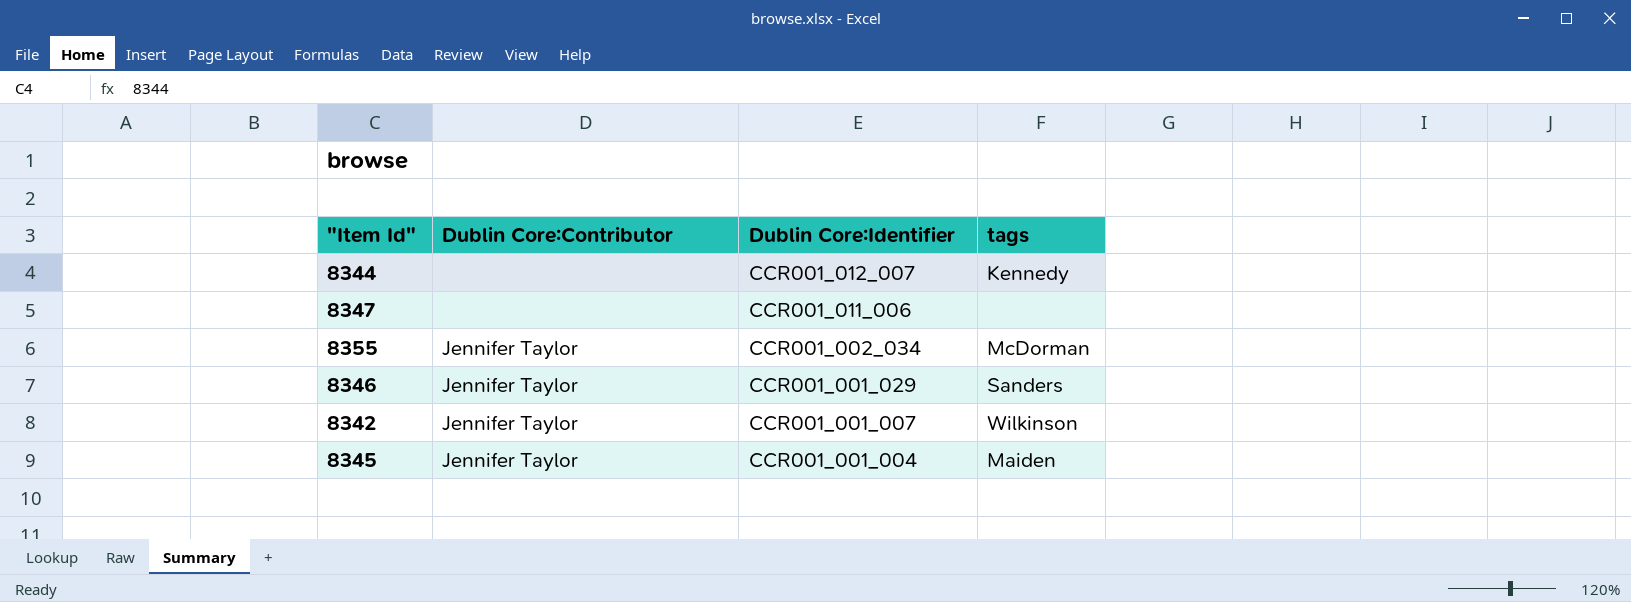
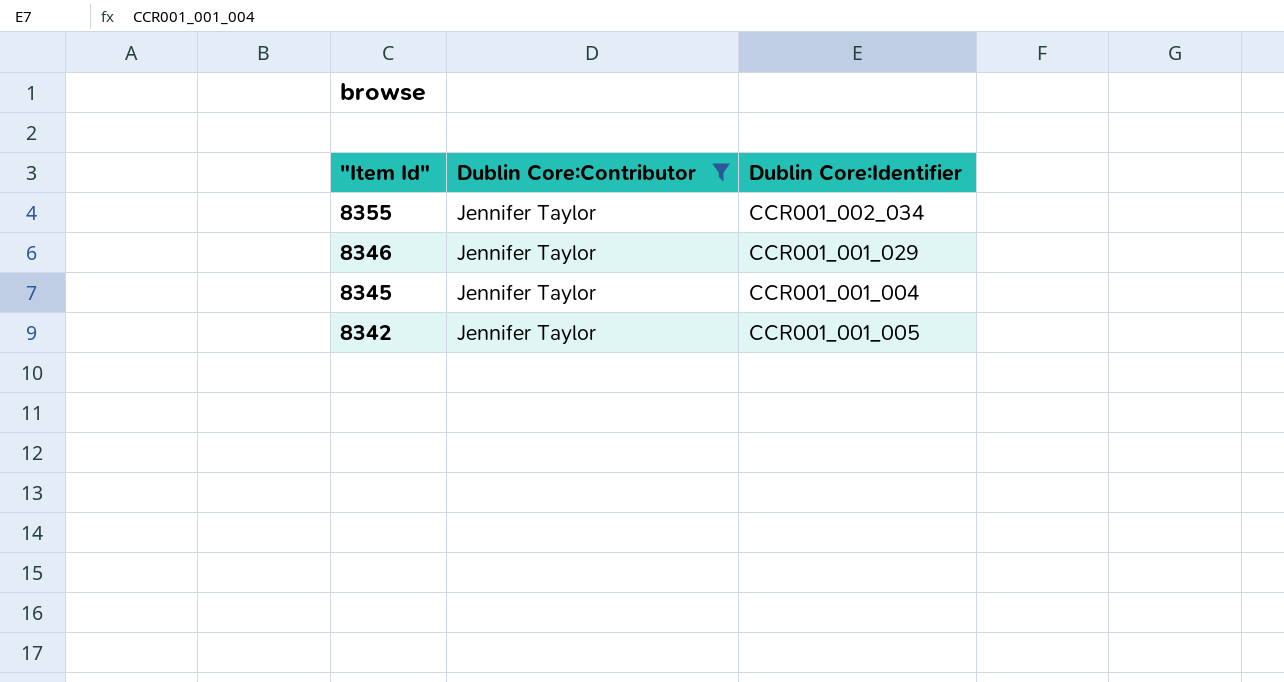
filter: none -> Dublin Core:Contributor = Jennifer Taylor
row order: Dublin Core:Identifier descending -> "Item Id" descending
column tags | position: 4 -> none
8342 | Dublin Core:Identifier: CCR001_001_007 -> CCR001_001_005

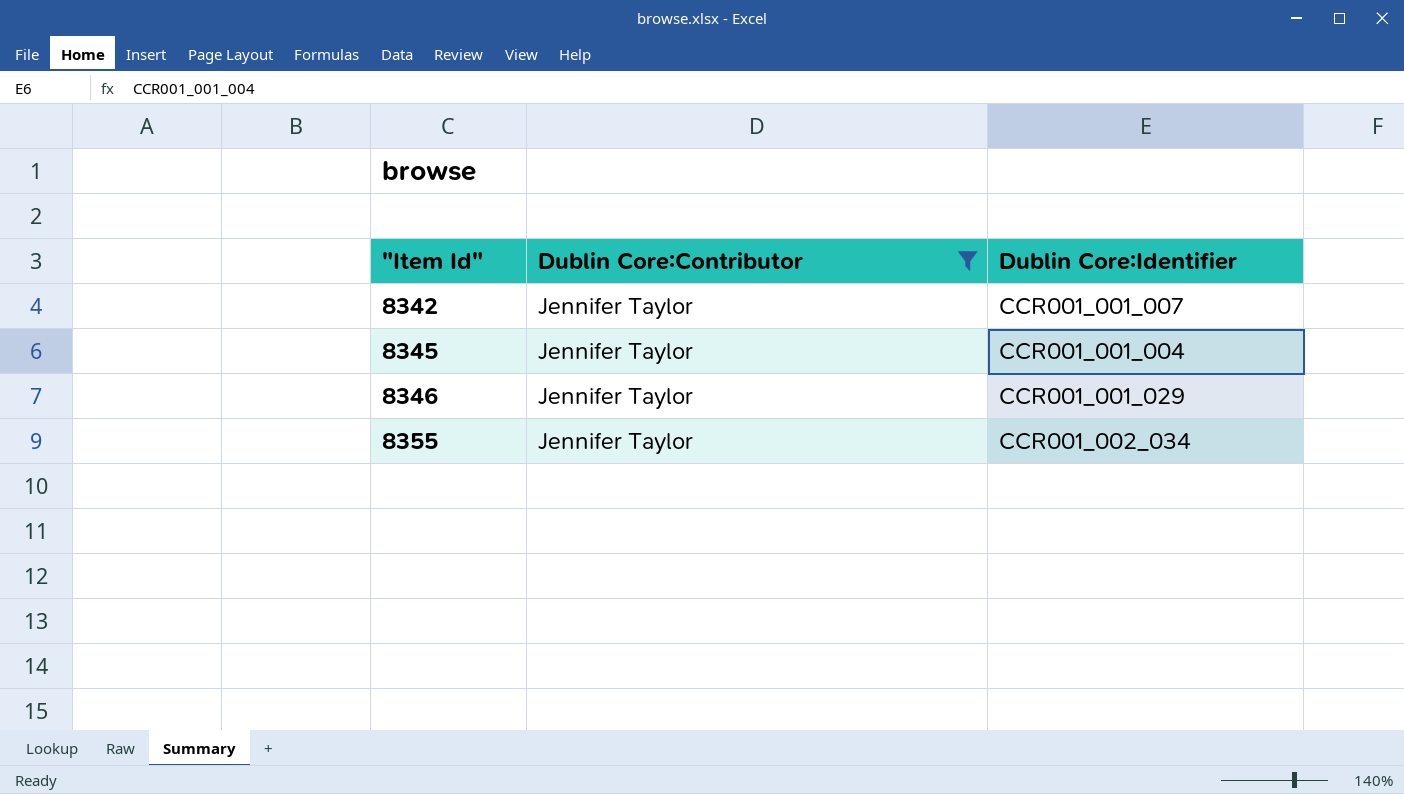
row order: "Item Id" descending -> "Item Id" ascending
8342 | Dublin Core:Identifier: CCR001_001_005 -> CCR001_001_007

